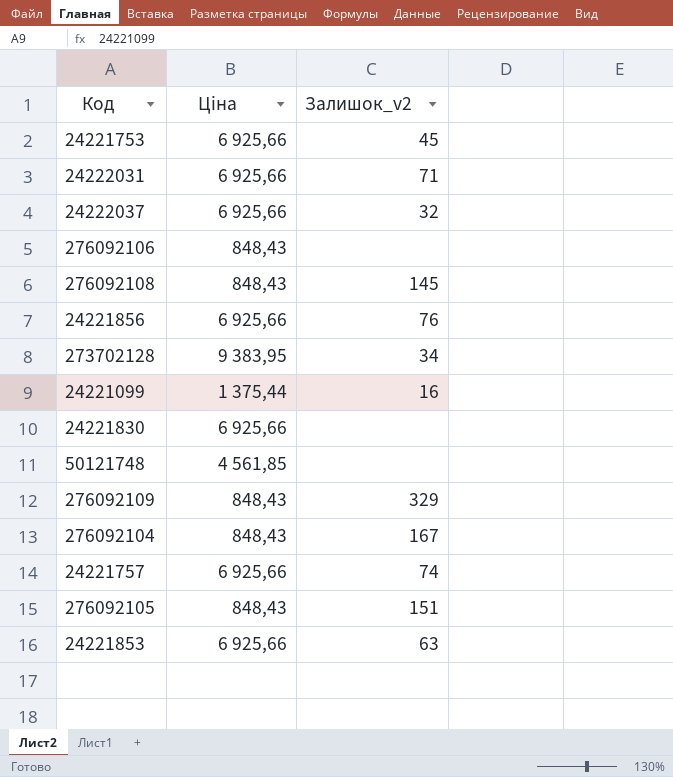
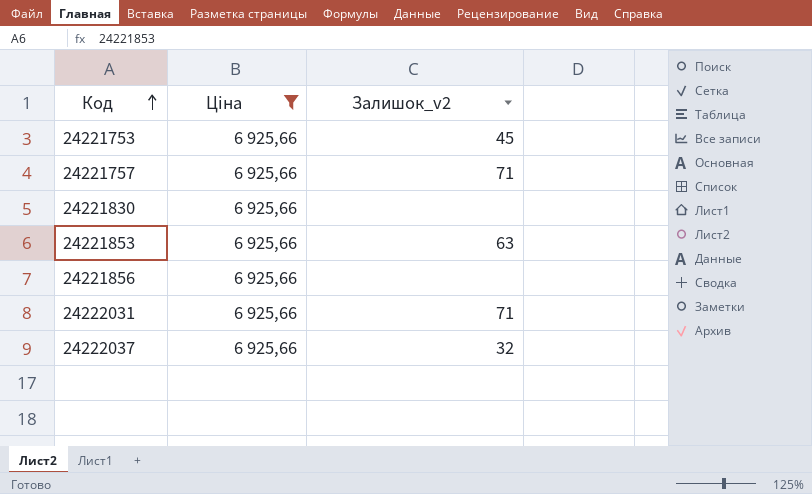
filter: none -> Ціна = 6 925,66
row order: none -> Код ascending
24221757 | Залишок_v2: 74 -> 71
24221856 | Залишок_v2: 76 -> none

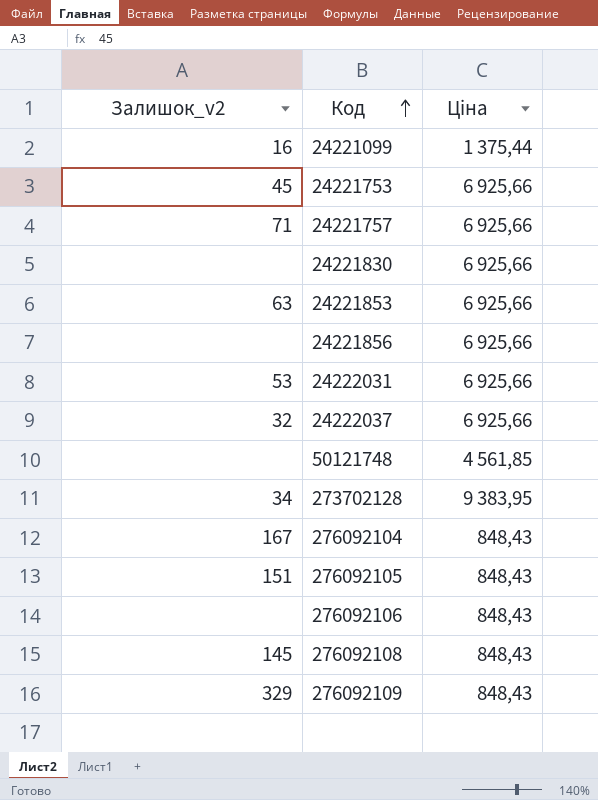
filter: Ціна = 6 925,66 -> none
column Залишок_v2 | position: 3 -> 1
24222031 | Залишок_v2: 71 -> 53

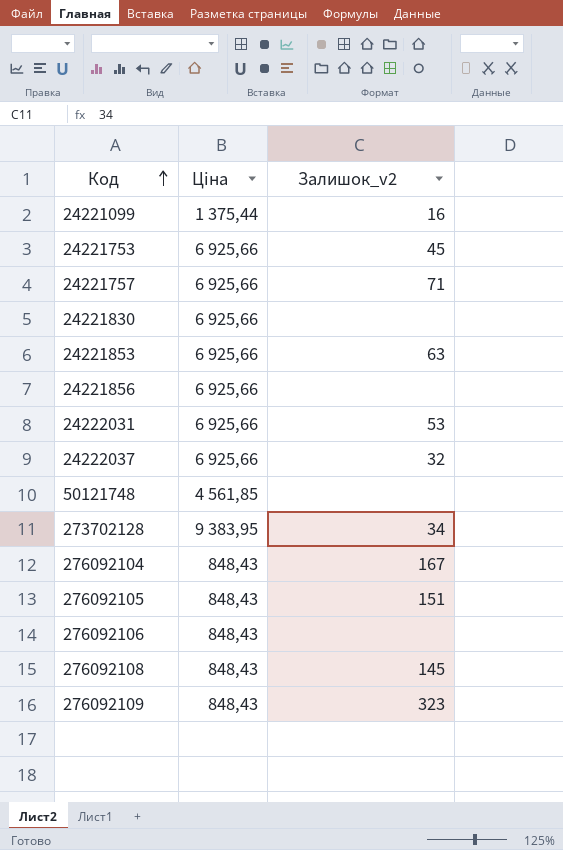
column Залишок_v2 | position: 1 -> 3
276092109 | Залишок_v2: 329 -> 323

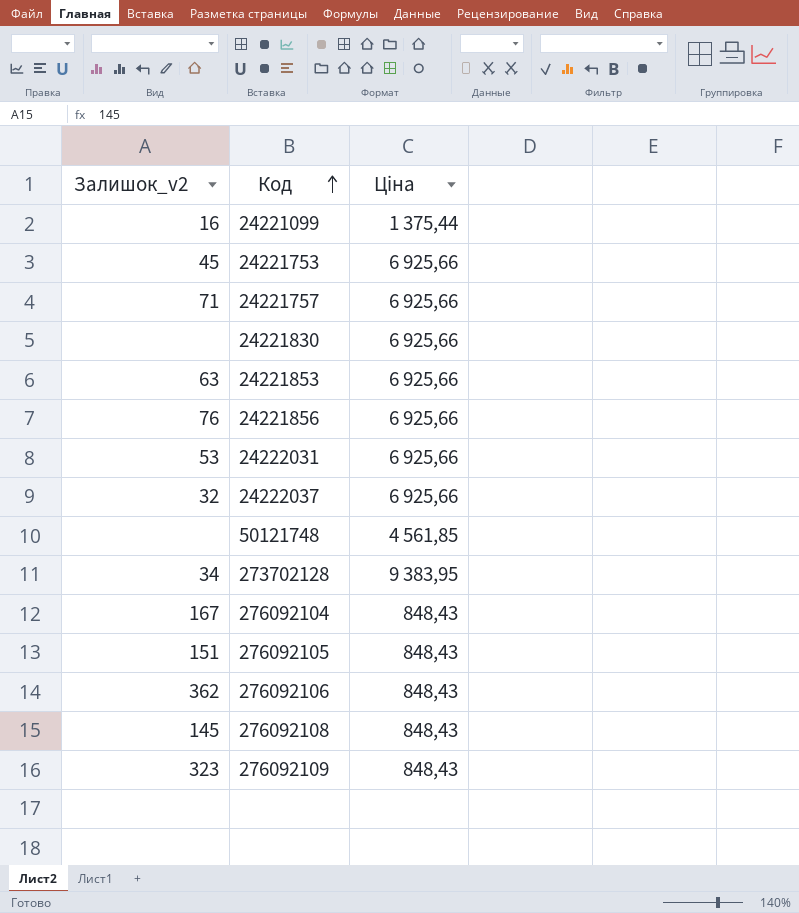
column Залишок_v2 | position: 3 -> 1
24221856 | Залишок_v2: none -> 76
276092106 | Залишок_v2: none -> 362

